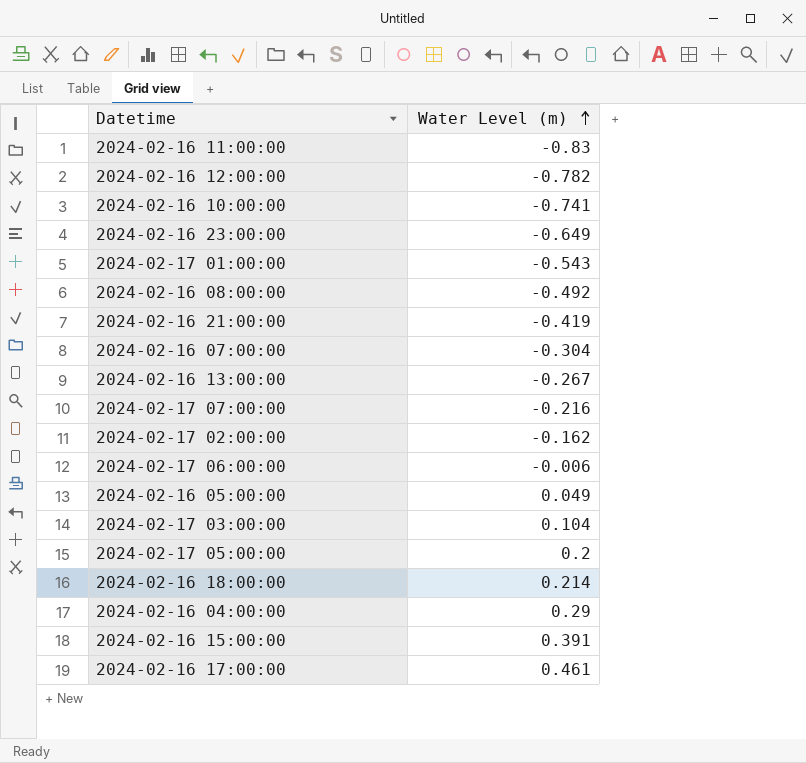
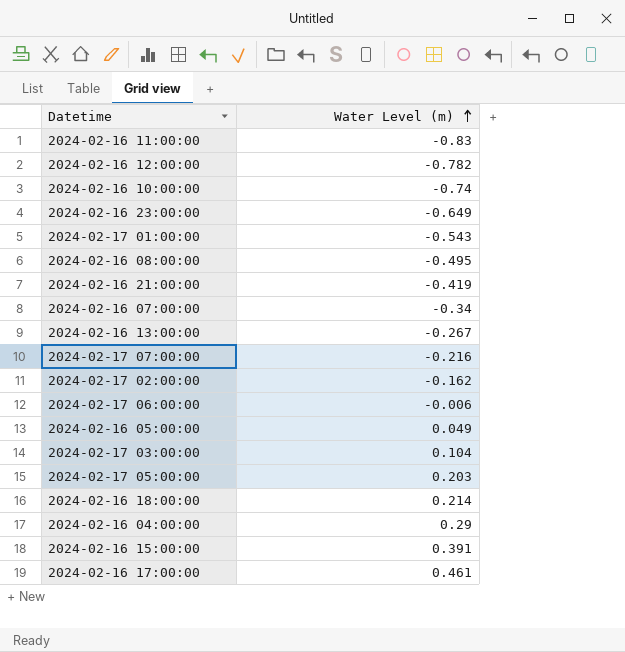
2024-02-16 10:00:00 | Water Level (m): -0.741 -> -0.74
2024-02-16 08:00:00 | Water Level (m): -0.492 -> -0.495
2024-02-16 07:00:00 | Water Level (m): -0.304 -> -0.34
2024-02-17 05:00:00 | Water Level (m): 0.2 -> 0.203

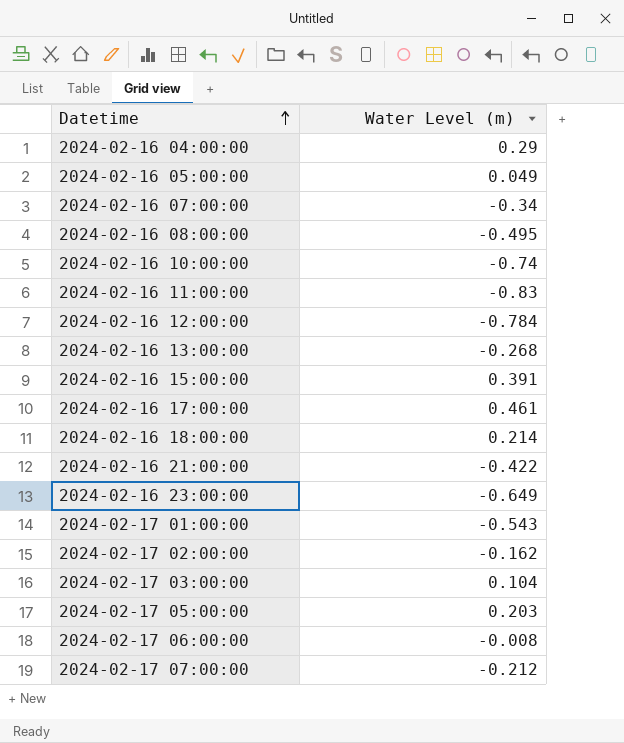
row order: Water Level (m) ascending -> Datetime ascending
2024-02-16 12:00:00 | Water Level (m): -0.782 -> -0.784
2024-02-16 13:00:00 | Water Level (m): -0.267 -> -0.268
2024-02-16 21:00:00 | Water Level (m): -0.419 -> -0.422
2024-02-17 06:00:00 | Water Level (m): -0.006 -> -0.008
2024-02-17 07:00:00 | Water Level (m): -0.216 -> -0.212

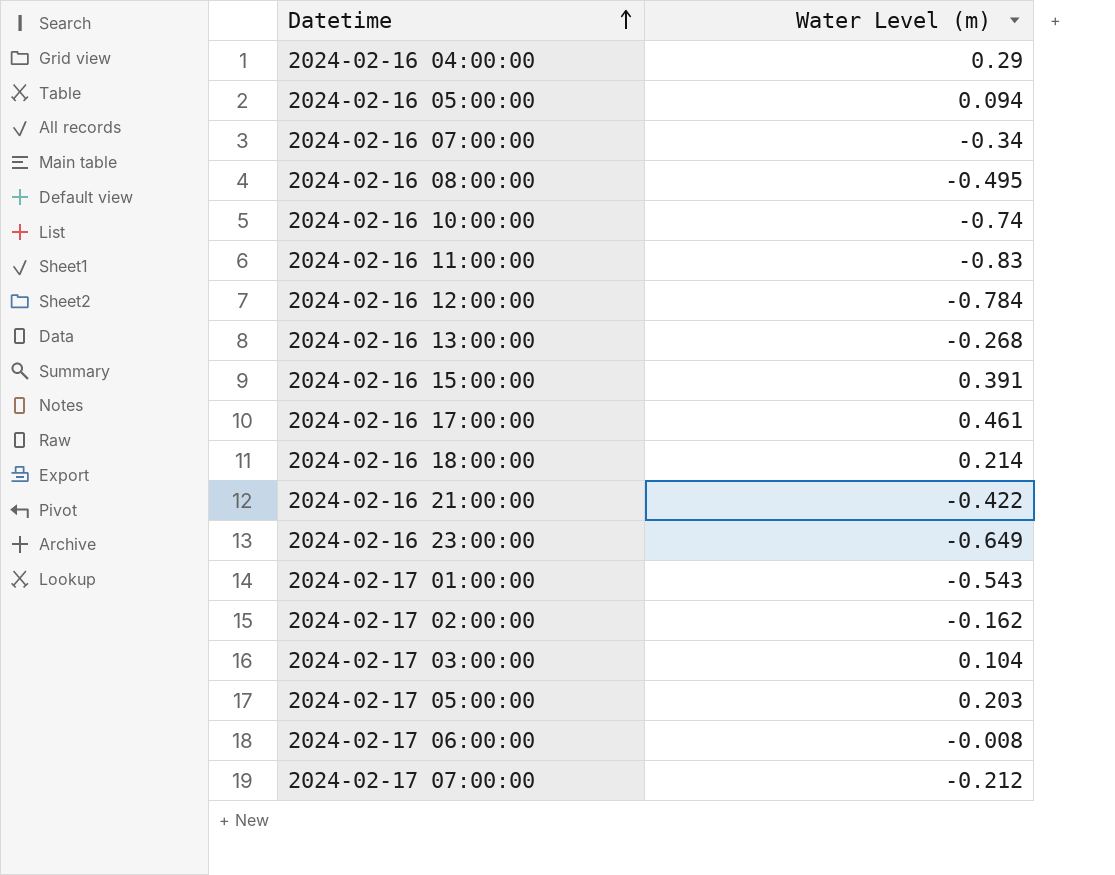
2024-02-16 05:00:00 | Water Level (m): 0.049 -> 0.094

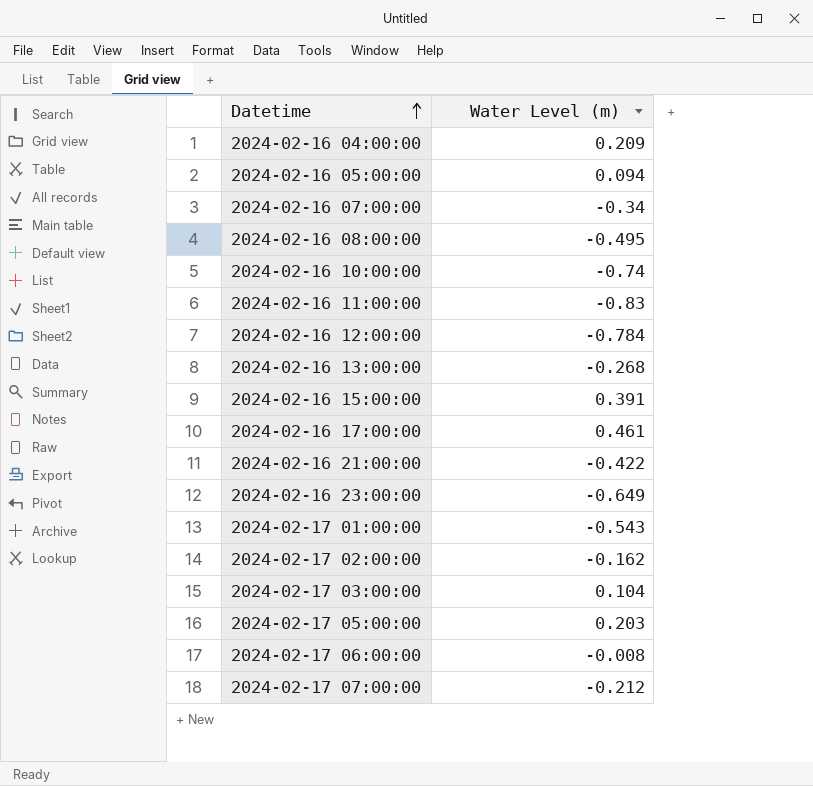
row 2024-02-16 18:00:00: 0.214 -> none
2024-02-16 04:00:00 | Water Level (m): 0.29 -> 0.209

